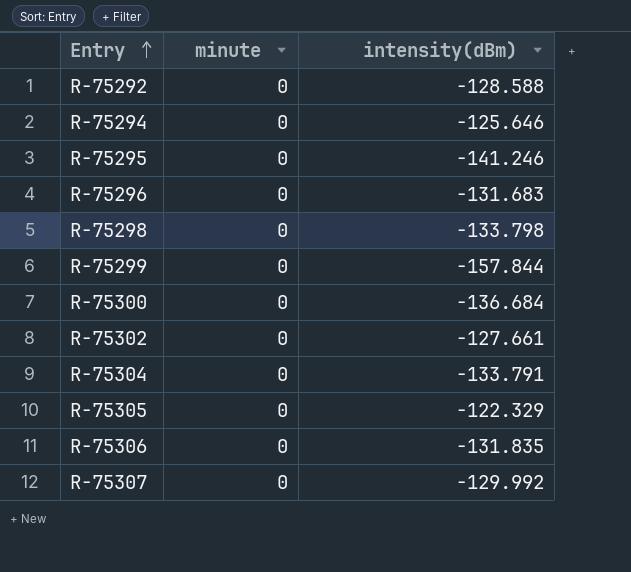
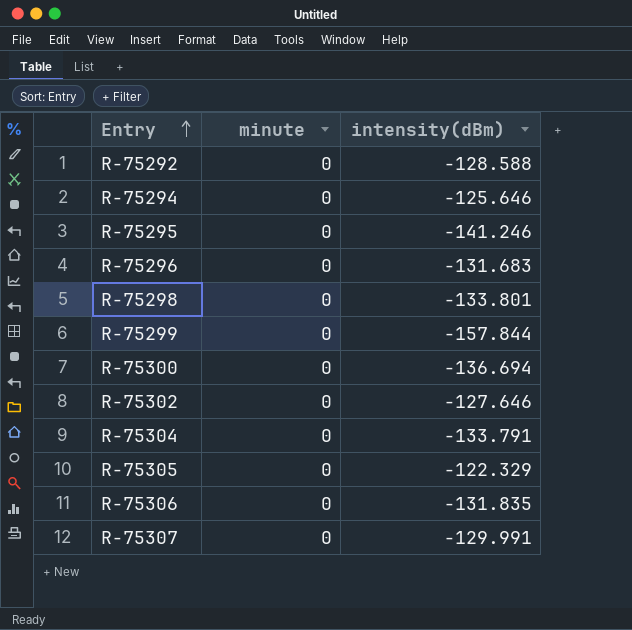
R-75298 | intensity(dBm): -133.798 -> -133.801
R-75300 | intensity(dBm): -136.684 -> -136.694
R-75302 | intensity(dBm): -127.661 -> -127.646
R-75307 | intensity(dBm): -129.992 -> -129.991

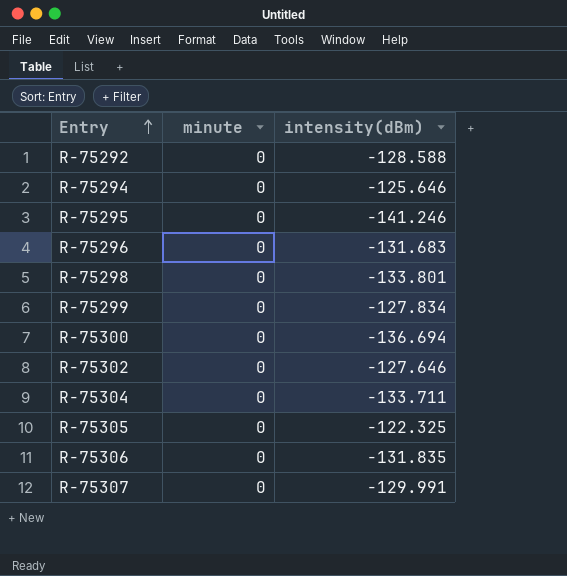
R-75299 | intensity(dBm): -157.844 -> -127.834
R-75304 | intensity(dBm): -133.791 -> -133.711
R-75305 | intensity(dBm): -122.329 -> -122.325

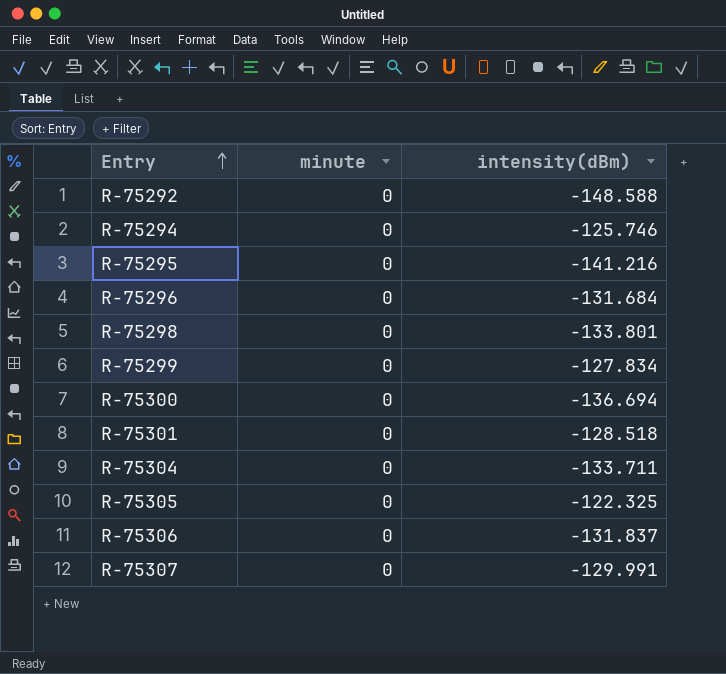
row R-75302: 0 | -127.646 -> none
R-75292 | intensity(dBm): -128.588 -> -148.588
R-75294 | intensity(dBm): -125.646 -> -125.746
R-75295 | intensity(dBm): -141.246 -> -141.216
R-75296 | intensity(dBm): -131.683 -> -131.684
row R-75301: none -> 0 | -128.518
R-75306 | intensity(dBm): -131.835 -> -131.837

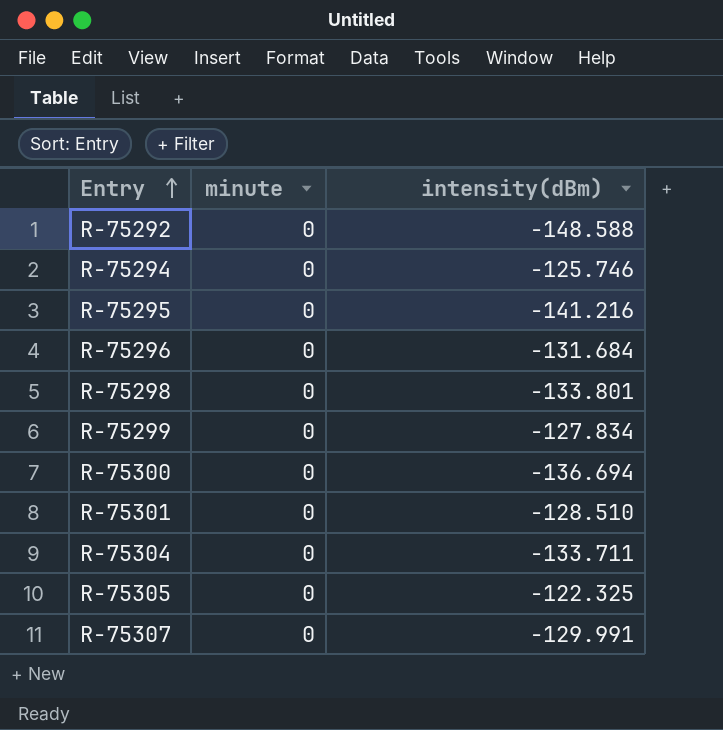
row R-75306: 0 | -131.837 -> none
R-75301 | intensity(dBm): -128.518 -> -128.510

